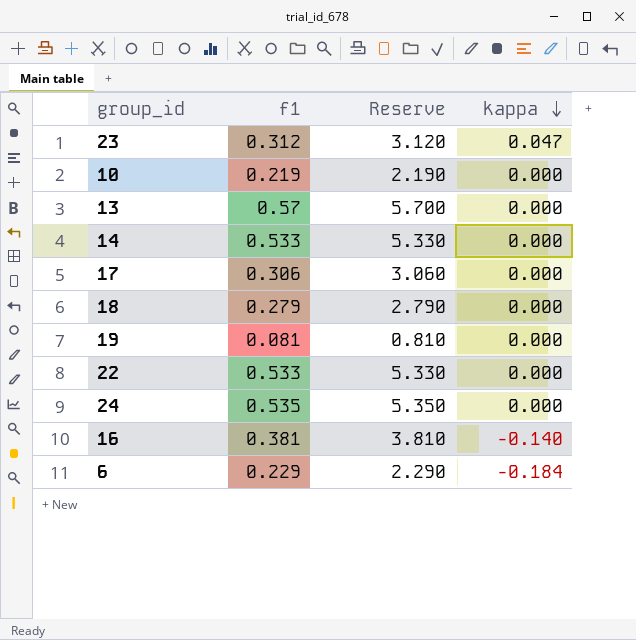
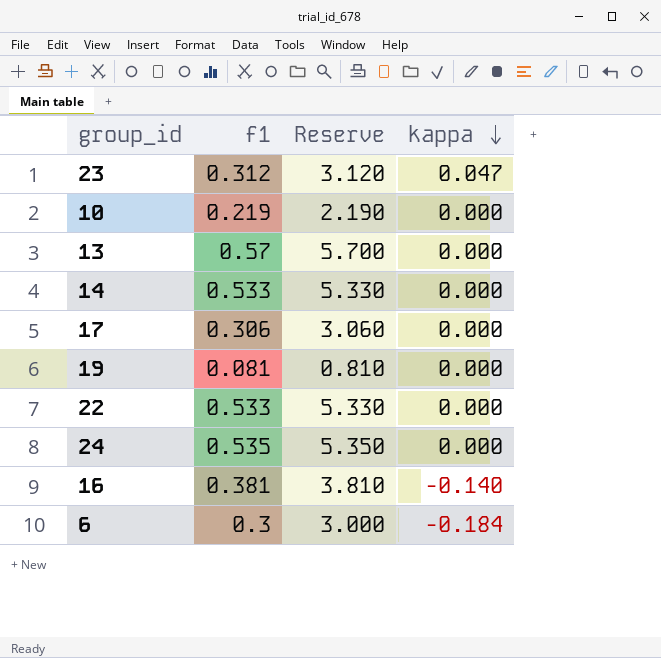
row 18: 0.279 | 2.790 | 0.000 -> none
6 | f1: 0.229 -> 0.3
6 | Reserve: 2.290 -> 3.000

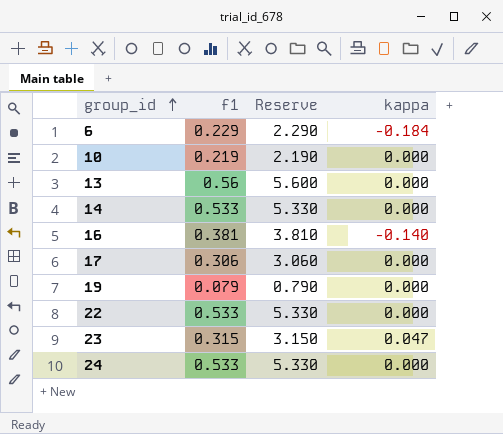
row order: kappa descending -> group_id ascending
6 | f1: 0.3 -> 0.229
6 | Reserve: 3.000 -> 2.290
13 | f1: 0.57 -> 0.56
13 | Reserve: 5.700 -> 5.600
19 | f1: 0.081 -> 0.079
19 | Reserve: 0.810 -> 0.790
23 | f1: 0.312 -> 0.315
23 | Reserve: 3.120 -> 3.150
24 | f1: 0.535 -> 0.533
24 | Reserve: 5.350 -> 5.330

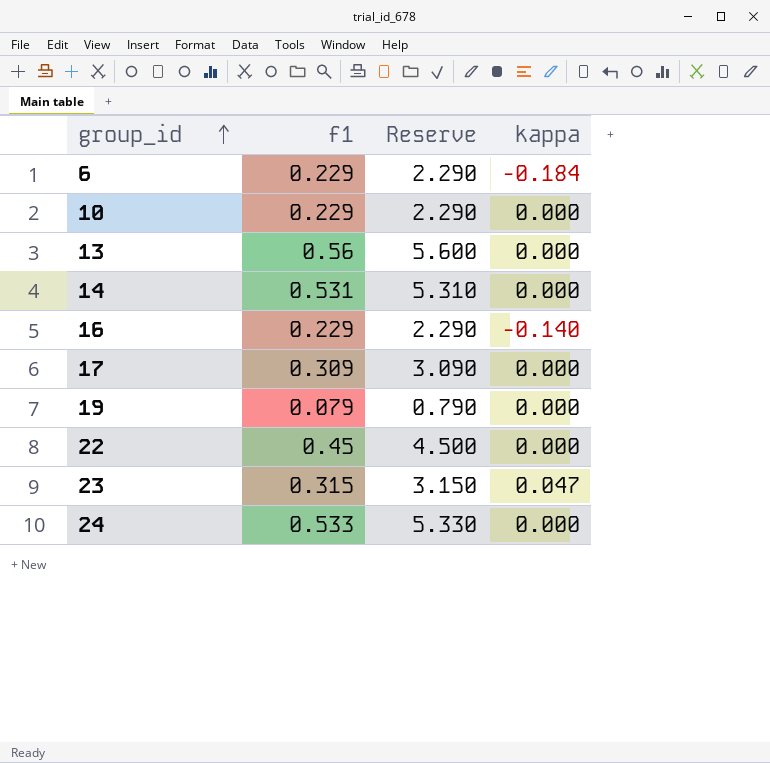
10 | f1: 0.219 -> 0.229
10 | Reserve: 2.190 -> 2.290
14 | f1: 0.533 -> 0.531
14 | Reserve: 5.330 -> 5.310
16 | f1: 0.381 -> 0.229
16 | Reserve: 3.810 -> 2.290
17 | f1: 0.306 -> 0.309
17 | Reserve: 3.060 -> 3.090
22 | f1: 0.533 -> 0.45
22 | Reserve: 5.330 -> 4.500

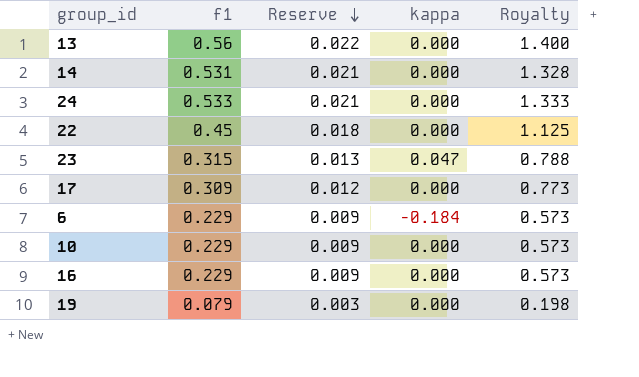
row order: group_id ascending -> Reserve descending
column Reserve | formula: [f1] * 10 -> [f1] * 0.04
column Royalty | formula: none -> [f1] * 2.5
16 | kappa: -0.140 -> 0.000

